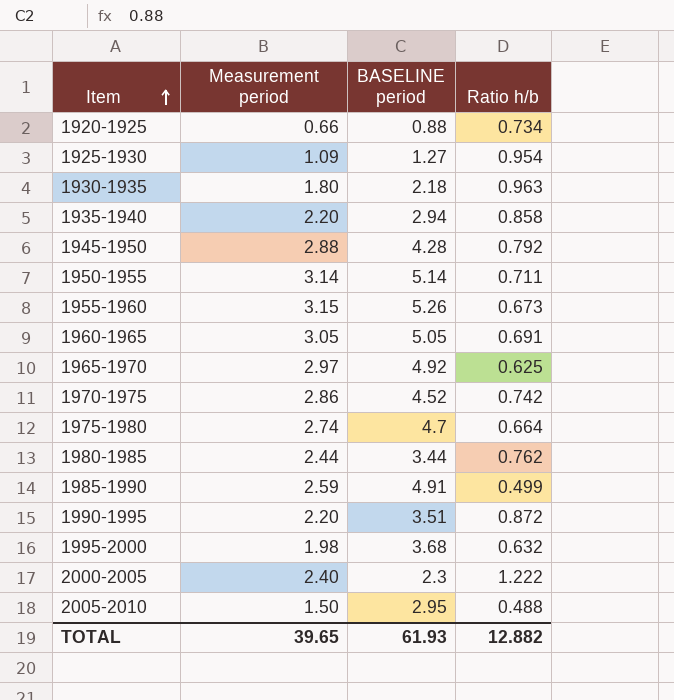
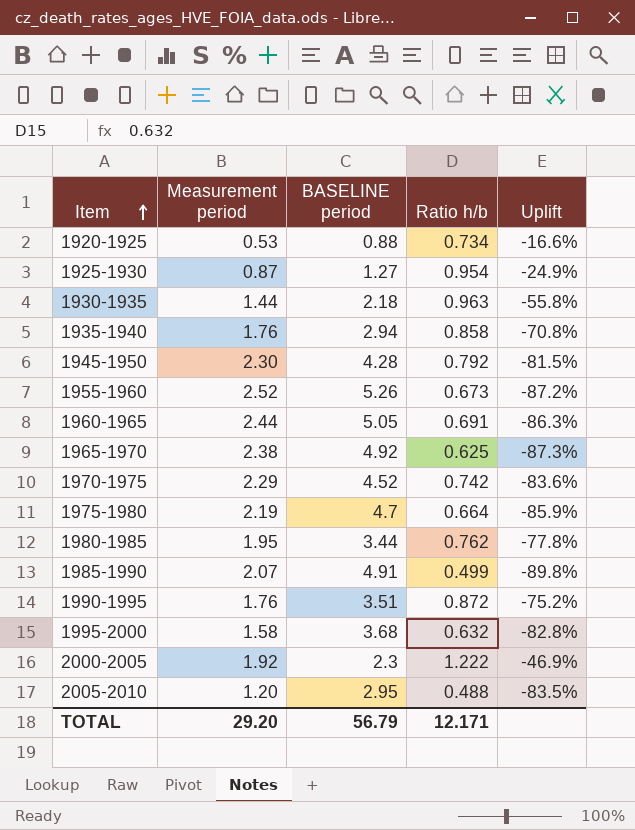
column Uplift | formula: none -> ([Ratio h/b] - [BASELINE period]) / [BASELINE period]
row 1950-1955: 3.14 | 5.14 | 0.711 -> none
1920-1925 | Measurement period: 0.66 -> 0.53
1925-1930 | Measurement period: 1.09 -> 0.87
1930-1935 | Measurement period: 1.80 -> 1.44
1935-1940 | Measurement period: 2.20 -> 1.76
1945-1950 | Measurement period: 2.88 -> 2.30
1955-1960 | Measurement period: 3.15 -> 2.52
1960-1965 | Measurement period: 3.05 -> 2.44
1965-1970 | Measurement period: 2.97 -> 2.38
1970-1975 | Measurement period: 2.86 -> 2.29
1975-1980 | Measurement period: 2.74 -> 2.19
1980-1985 | Measurement period: 2.44 -> 1.95
1985-1990 | Measurement period: 2.59 -> 2.07
1990-1995 | Measurement period: 2.20 -> 1.76
1995-2000 | Measurement period: 1.98 -> 1.58
2000-2005 | Measurement period: 2.40 -> 1.92
2005-2010 | Measurement period: 1.50 -> 1.20
TOTAL | Measurement period: 39.65 -> 29.20
TOTAL | BASELINE period: 61.93 -> 56.79
TOTAL | Ratio h/b: 12.882 -> 12.171

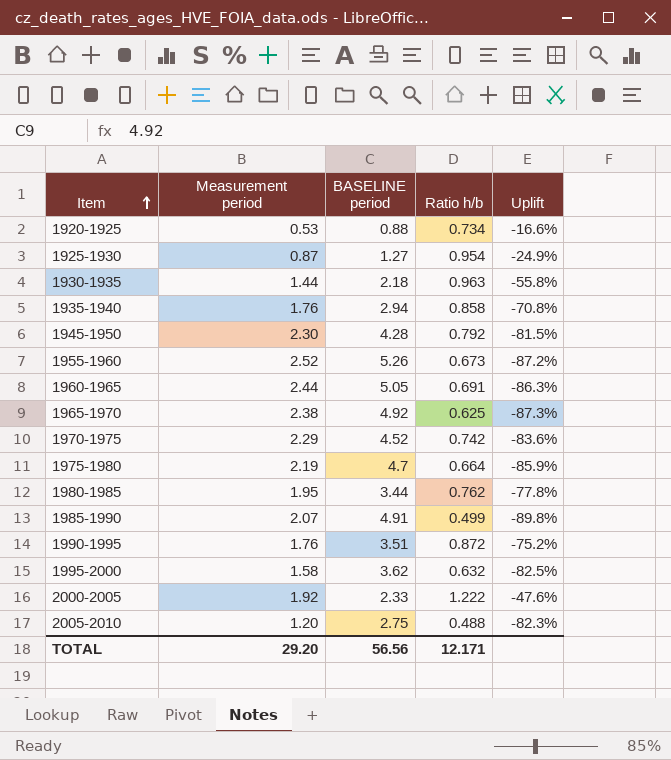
1995-2000 | BASELINE period: 3.68 -> 3.62
1995-2000 | Uplift: -82.8% -> -82.5%
2000-2005 | BASELINE period: 2.3 -> 2.33
2000-2005 | Uplift: -46.9% -> -47.6%
2005-2010 | BASELINE period: 2.95 -> 2.75
2005-2010 | Uplift: -83.5% -> -82.3%
TOTAL | BASELINE period: 56.79 -> 56.56

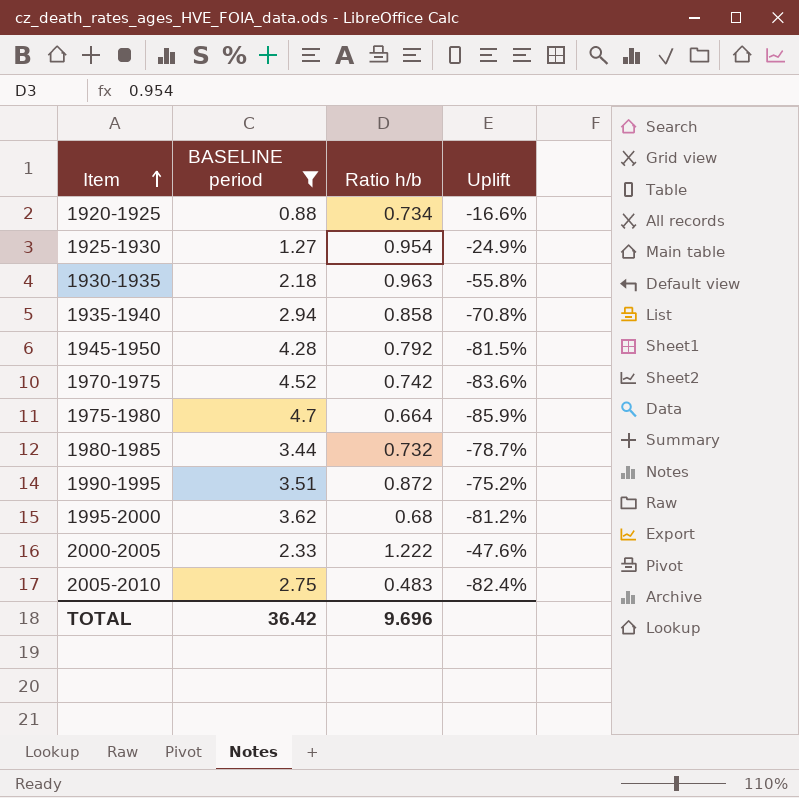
filter: none -> BASELINE period <= 4.7
column Measurement period | position: 2 -> none
1980-1985 | Ratio h/b: 0.762 -> 0.732
1980-1985 | Uplift: -77.8% -> -78.7%
1995-2000 | Ratio h/b: 0.632 -> 0.68
1995-2000 | Uplift: -82.5% -> -81.2%
2005-2010 | Ratio h/b: 0.488 -> 0.483
2005-2010 | Uplift: -82.3% -> -82.4%
TOTAL | BASELINE period: 56.56 -> 36.42
TOTAL | Ratio h/b: 12.171 -> 9.696

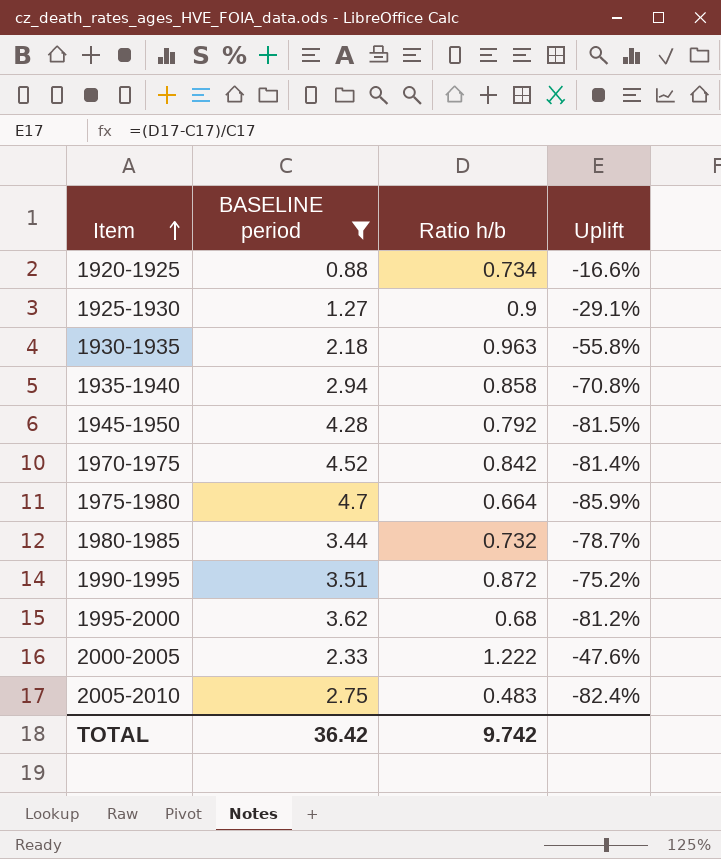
1925-1930 | Ratio h/b: 0.954 -> 0.9
1925-1930 | Uplift: -24.9% -> -29.1%
1970-1975 | Ratio h/b: 0.742 -> 0.842
1970-1975 | Uplift: -83.6% -> -81.4%
TOTAL | Ratio h/b: 9.696 -> 9.742

